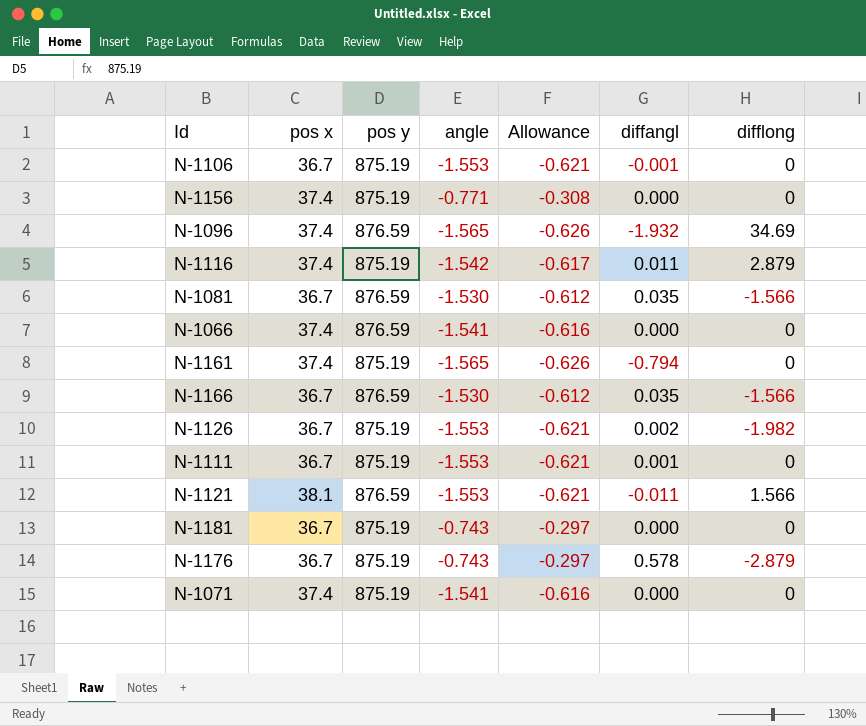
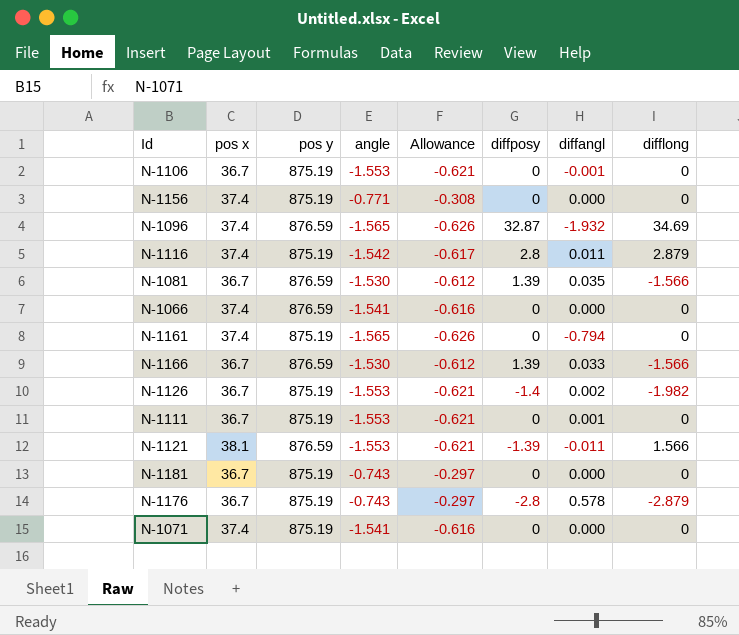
column diffposy | position: none -> 6
N-1166 | diffangl: 0.035 -> 0.033

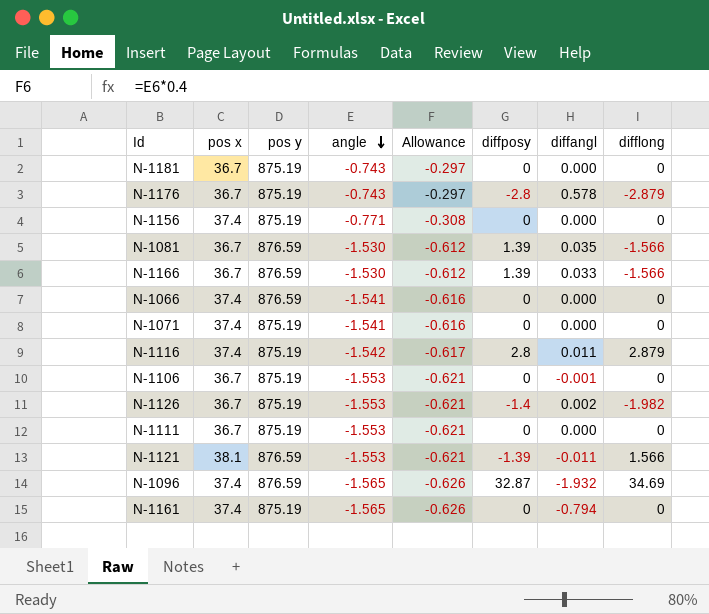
row order: none -> angle descending
N-1111 | diffangl: 0.001 -> 0.000

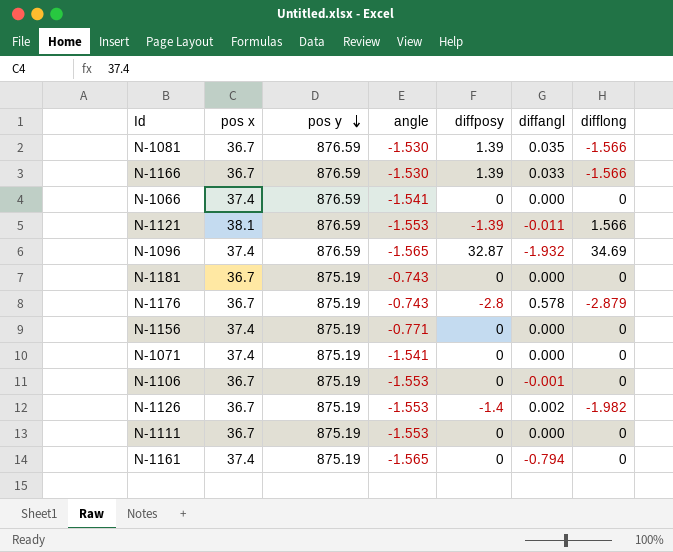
row order: angle descending -> pos y descending
column Allowance | formula: [angle] * 0.4 -> none
row N-1116: 37.4 | 875.19 | -1.542 | -0.617 | 2.8 | 0.011 | 2.879 -> none

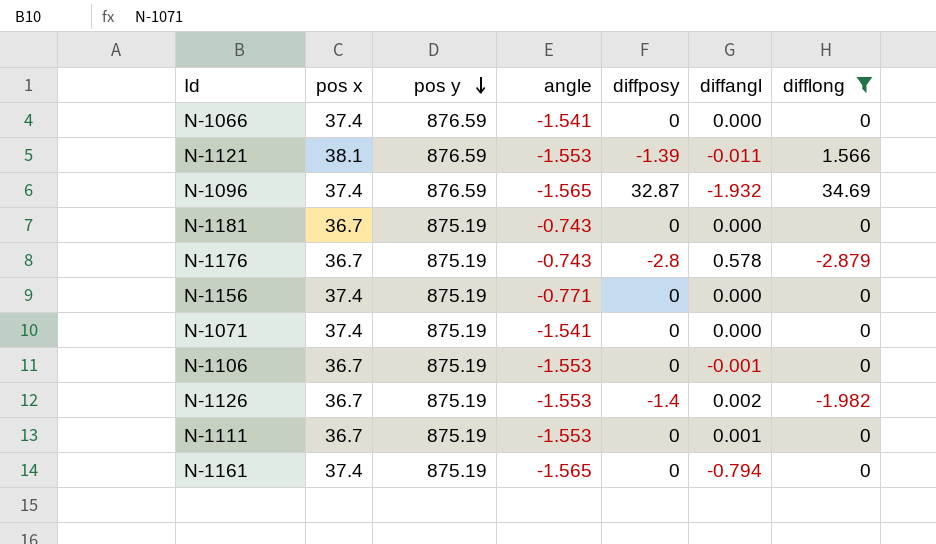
filter: none -> difflong != -1.566
N-1111 | diffangl: 0.000 -> 0.001

